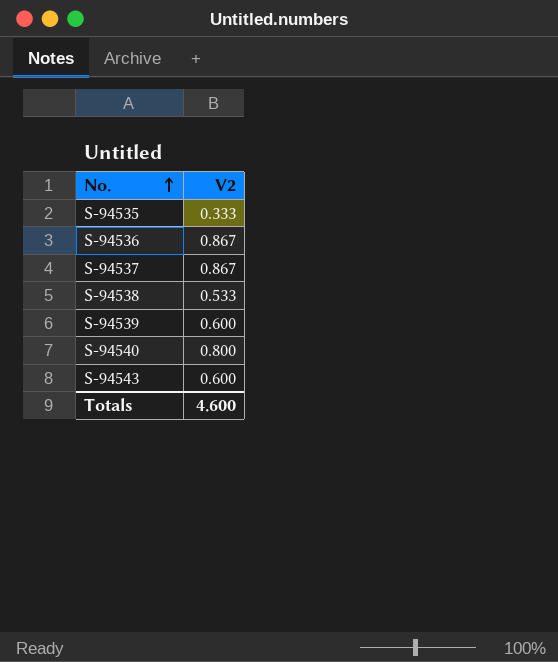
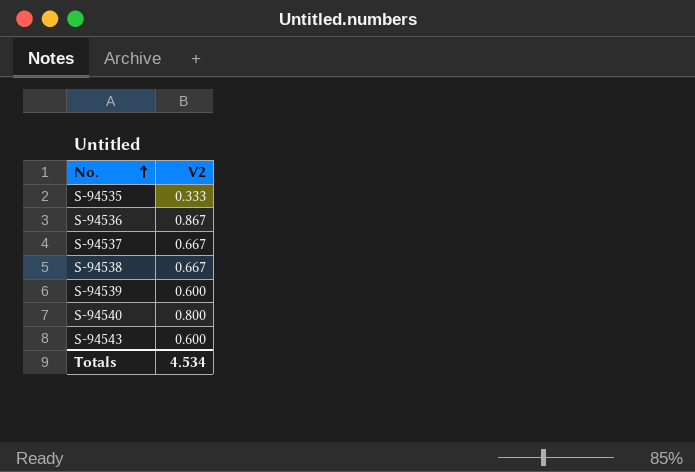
S-94537 | V2: 0.867 -> 0.667
S-94538 | V2: 0.533 -> 0.667
Totals | V2: 4.600 -> 4.534

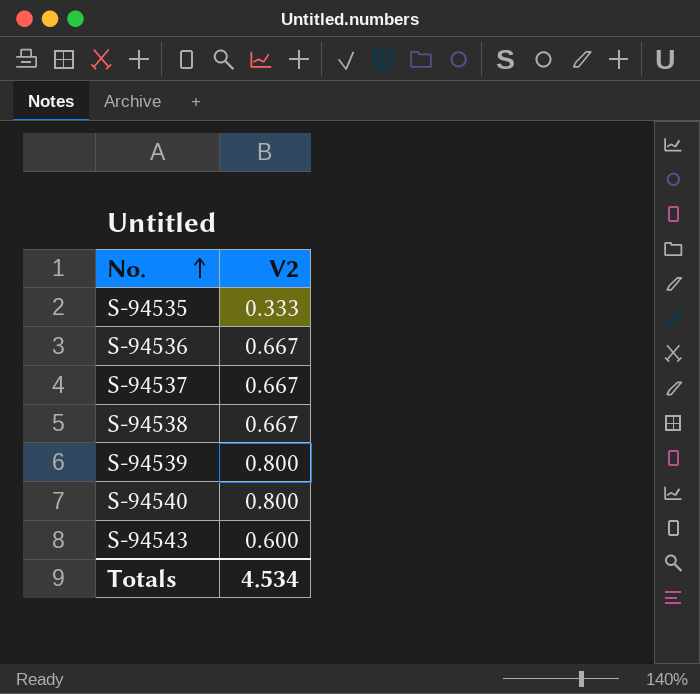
S-94536 | V2: 0.867 -> 0.667
S-94539 | V2: 0.600 -> 0.800

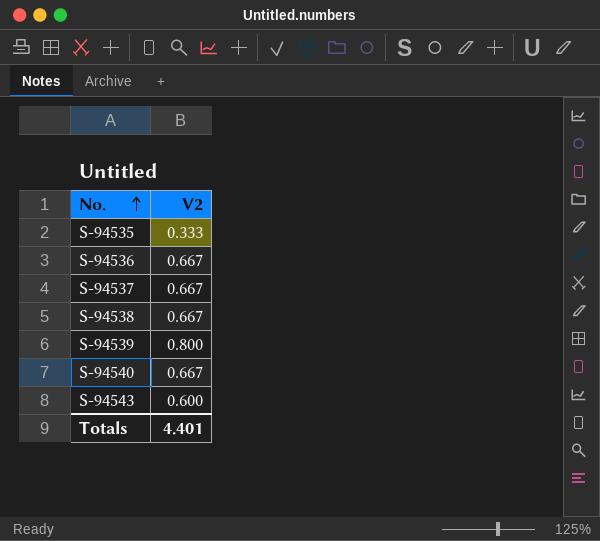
S-94540 | V2: 0.800 -> 0.667
Totals | V2: 4.534 -> 4.401

